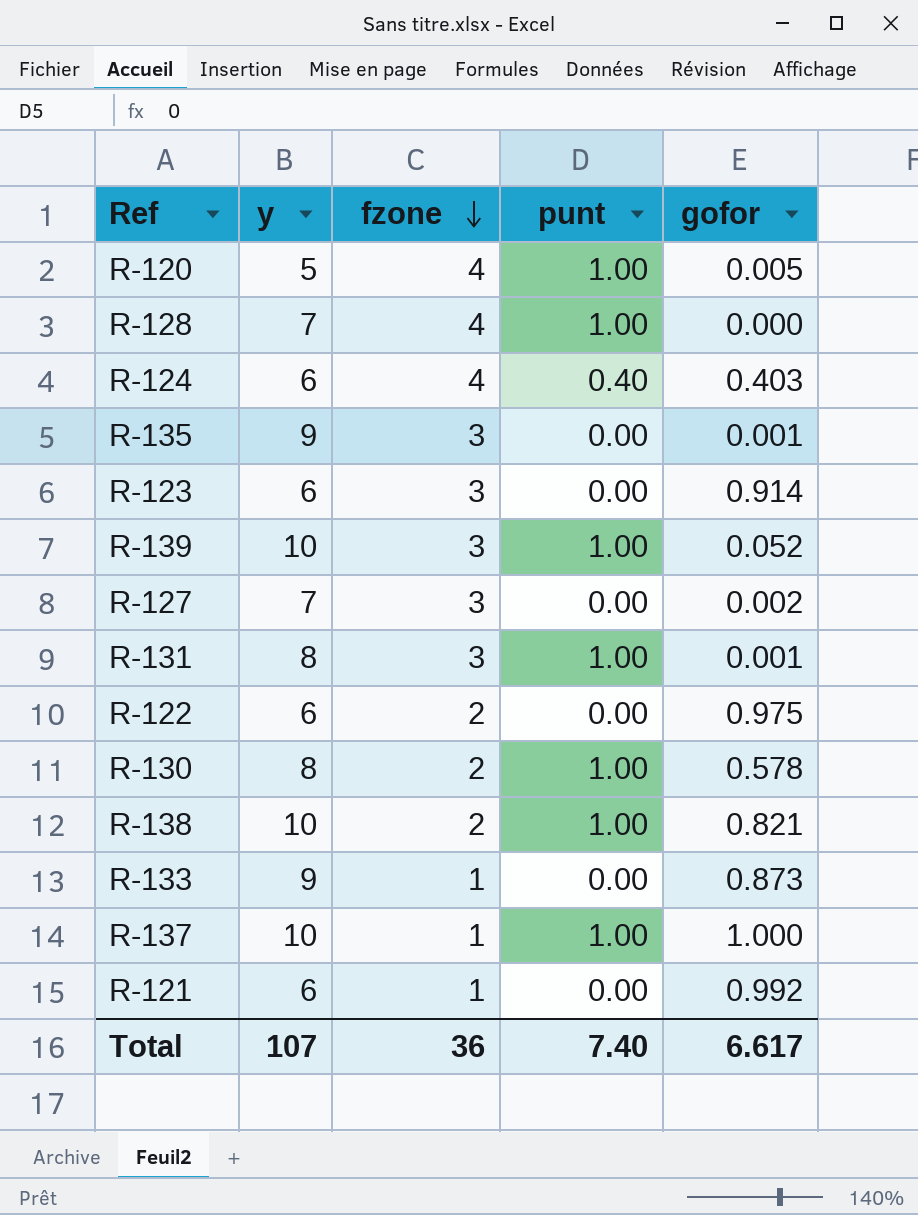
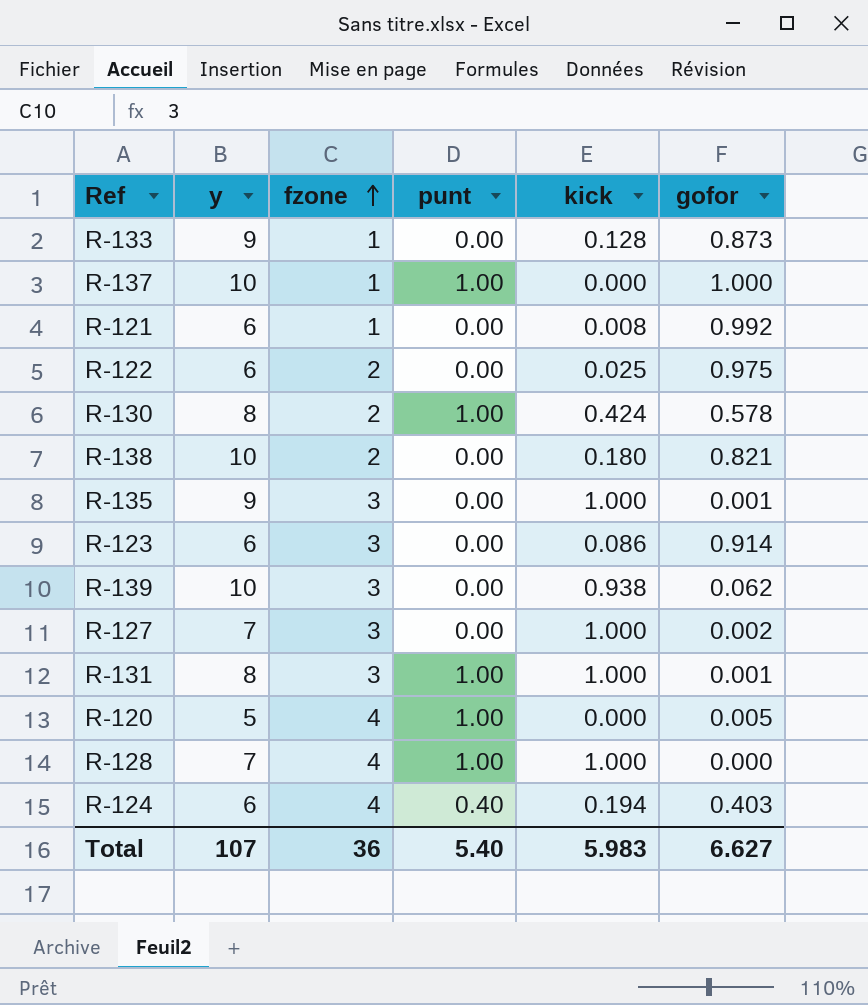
row order: fzone descending -> fzone ascending
column kick | position: none -> 5
R-138 | punt: 1.00 -> 0.00
R-139 | punt: 1.00 -> 0.00
R-139 | gofor: 0.052 -> 0.062
Total | punt: 7.40 -> 5.40
Total | gofor: 6.617 -> 6.627

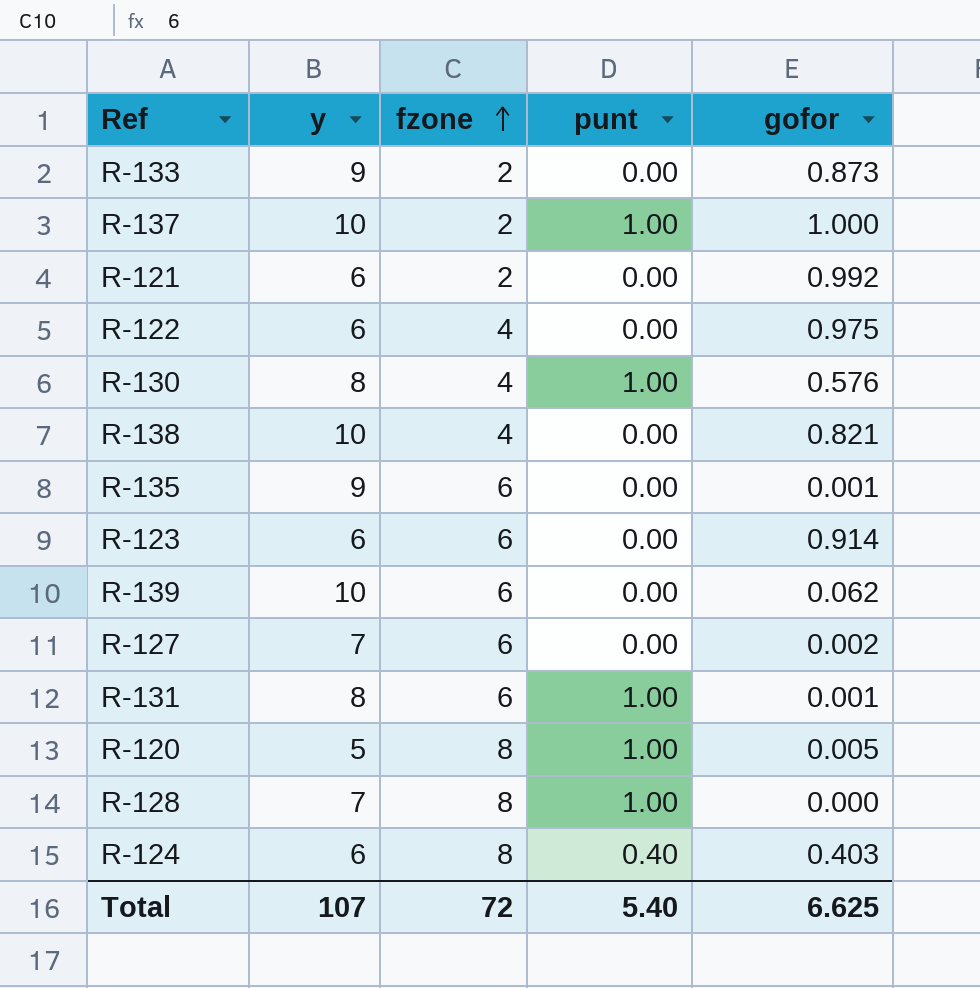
column kick | position: 5 -> none
R-133 | fzone: 1 -> 2
R-137 | fzone: 1 -> 2
R-121 | fzone: 1 -> 2
R-122 | fzone: 2 -> 4
R-130 | fzone: 2 -> 4
R-130 | gofor: 0.578 -> 0.576
R-138 | fzone: 2 -> 4
R-135 | fzone: 3 -> 6
R-123 | fzone: 3 -> 6
R-139 | fzone: 3 -> 6
R-127 | fzone: 3 -> 6
R-131 | fzone: 3 -> 6
R-120 | fzone: 4 -> 8
R-128 | fzone: 4 -> 8
R-124 | fzone: 4 -> 8
Total | fzone: 36 -> 72
Total | gofor: 6.627 -> 6.625

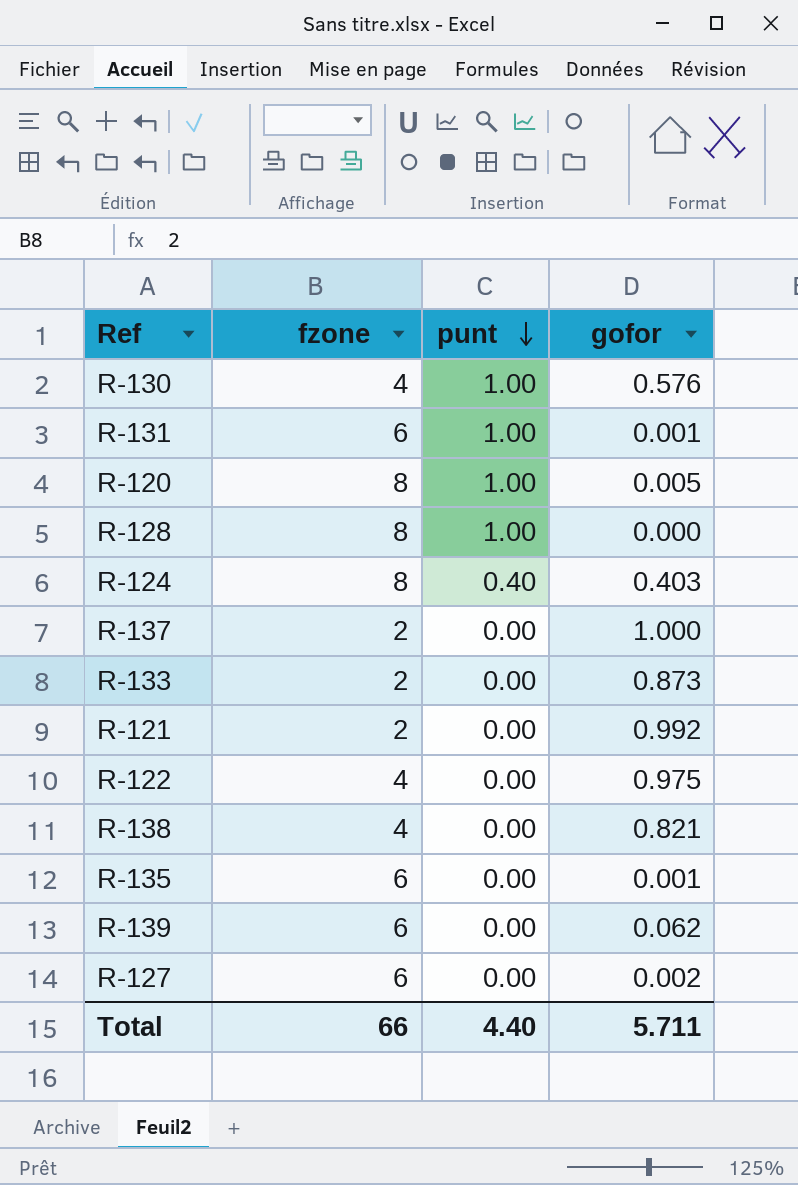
row order: fzone ascending -> punt descending
column y | position: 2 -> none
row R-123: 6 | 6 | 0.00 | 0.914 -> none
R-137 | punt: 1.00 -> 0.00
Total | fzone: 72 -> 66
Total | punt: 5.40 -> 4.40
Total | gofor: 6.625 -> 5.711

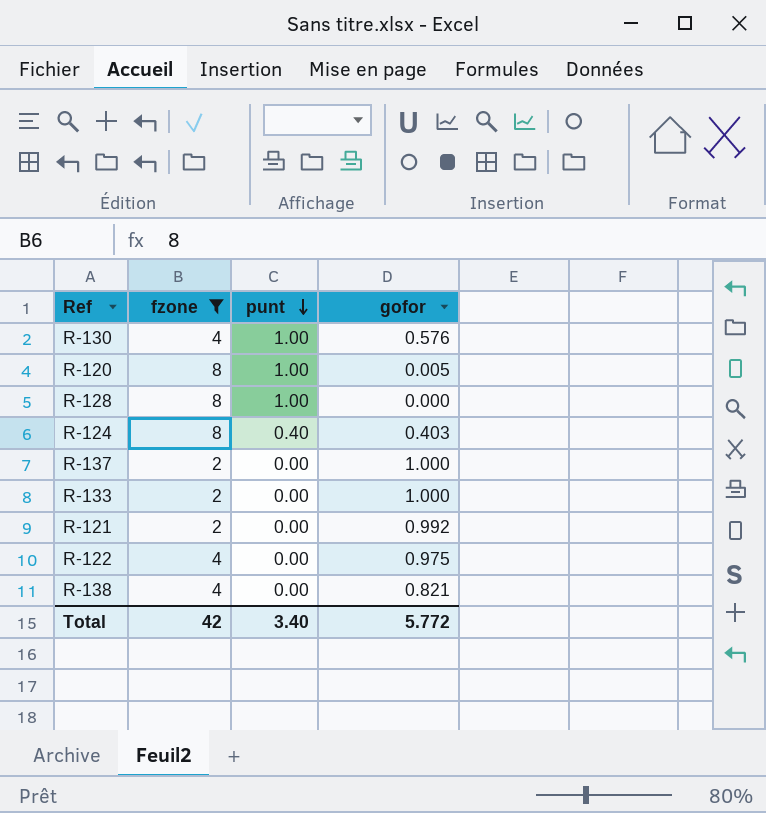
filter: none -> fzone != 6
R-133 | gofor: 0.873 -> 1.000
Total | fzone: 66 -> 42
Total | punt: 4.40 -> 3.40
Total | gofor: 5.711 -> 5.772

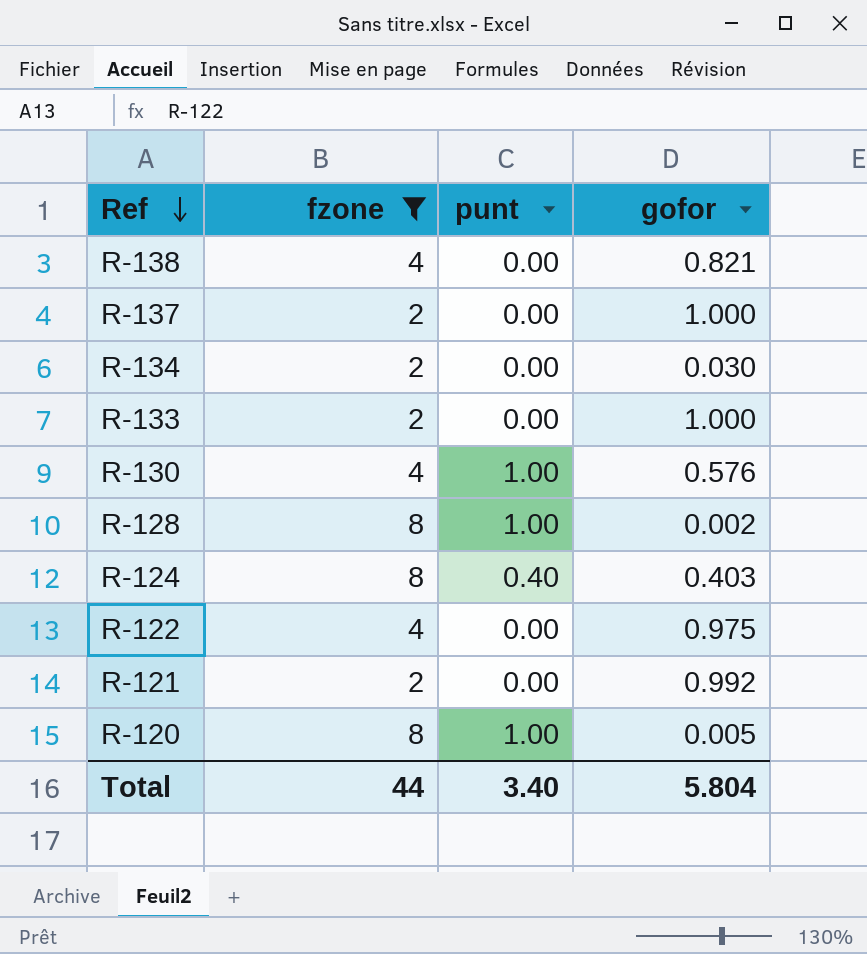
row order: punt descending -> Ref descending
row R-134: none -> 2 | 0.00 | 0.030
R-128 | gofor: 0.000 -> 0.002
Total | fzone: 42 -> 44
Total | gofor: 5.772 -> 5.804

